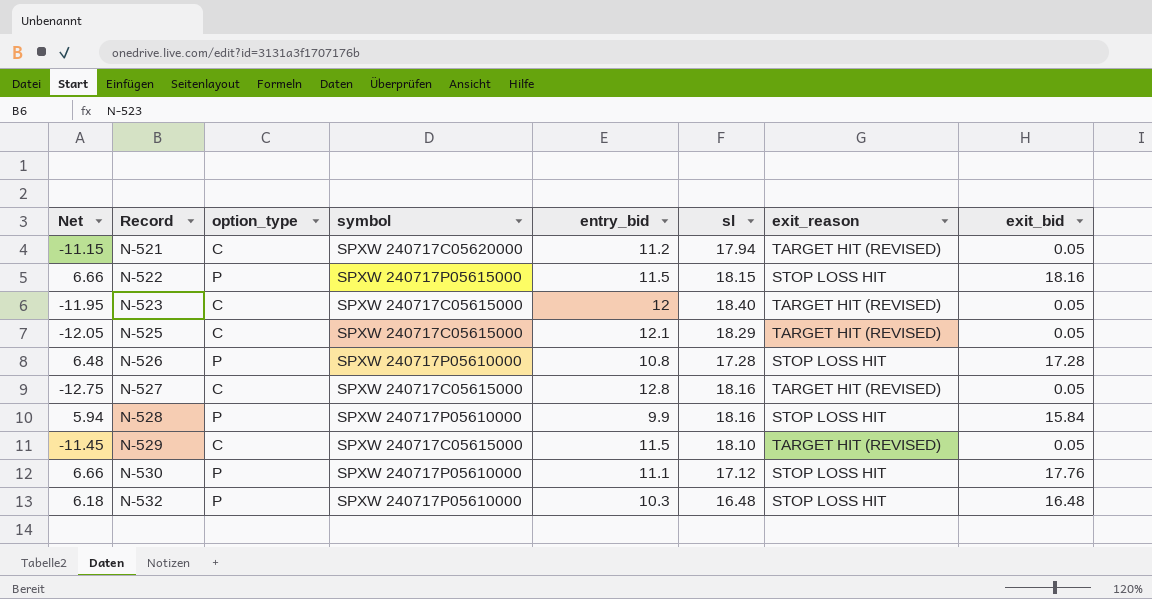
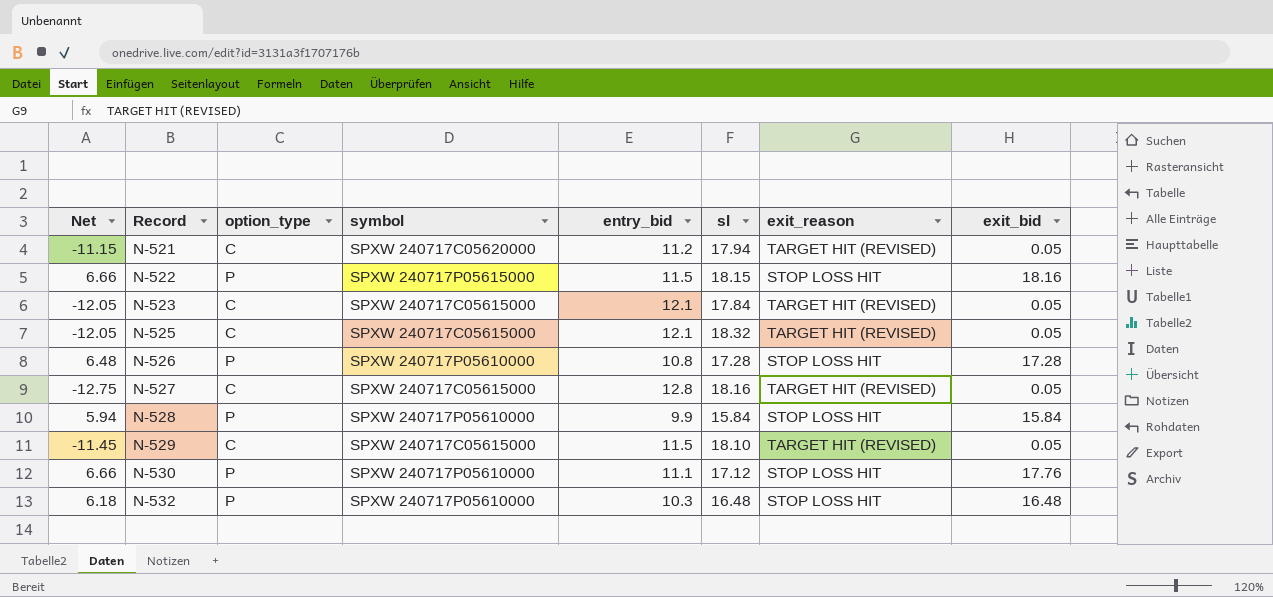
N-523 | Net: -11.95 -> -12.05
N-523 | entry_bid: 12 -> 12.1
N-523 | sl: 18.40 -> 17.84
N-525 | sl: 18.29 -> 18.32
N-528 | sl: 18.16 -> 15.84

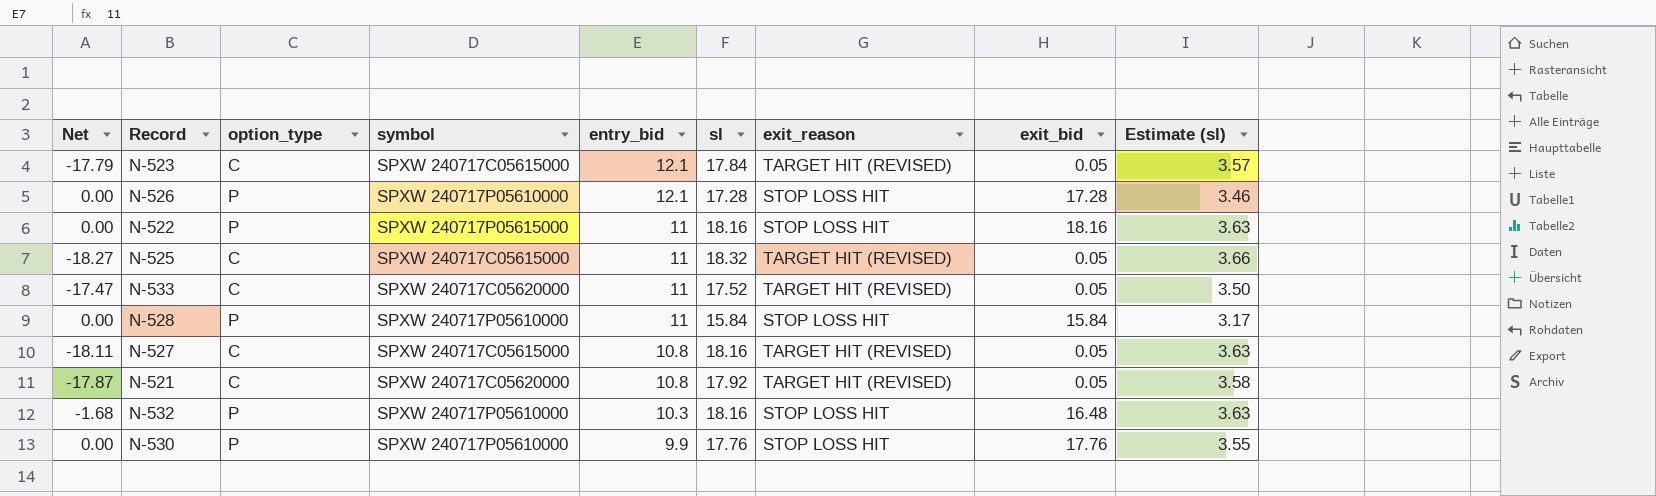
row order: Record ascending -> entry_bid descending
column Net | formula: [exit_bid] - [entry_bid] -> [exit_bid] - [sl]
column Estimate (sl) | formula: none -> [sl] * 0.2
row N-529: -11.45 | C | SPXW 240717C05615000 | 11.5 | 18.10 | TARGET HIT (REVISED) | 0.05 -> none
N-526 | entry_bid: 10.8 -> 12.1
N-522 | entry_bid: 11.5 -> 11
N-522 | sl: 18.15 -> 18.16
N-525 | entry_bid: 12.1 -> 11
row N-533: none -> -17.47 | C | SPXW 240717C05620000 | 11 | 17.52 | TARGET HIT (REVISED) | 0.05 | 3.50
N-528 | entry_bid: 9.9 -> 11
N-527 | entry_bid: 12.8 -> 10.8
N-521 | entry_bid: 11.2 -> 10.8
N-521 | sl: 17.94 -> 17.92
N-532 | sl: 16.48 -> 18.16
N-530 | entry_bid: 11.1 -> 9.9
N-530 | sl: 17.12 -> 17.76

